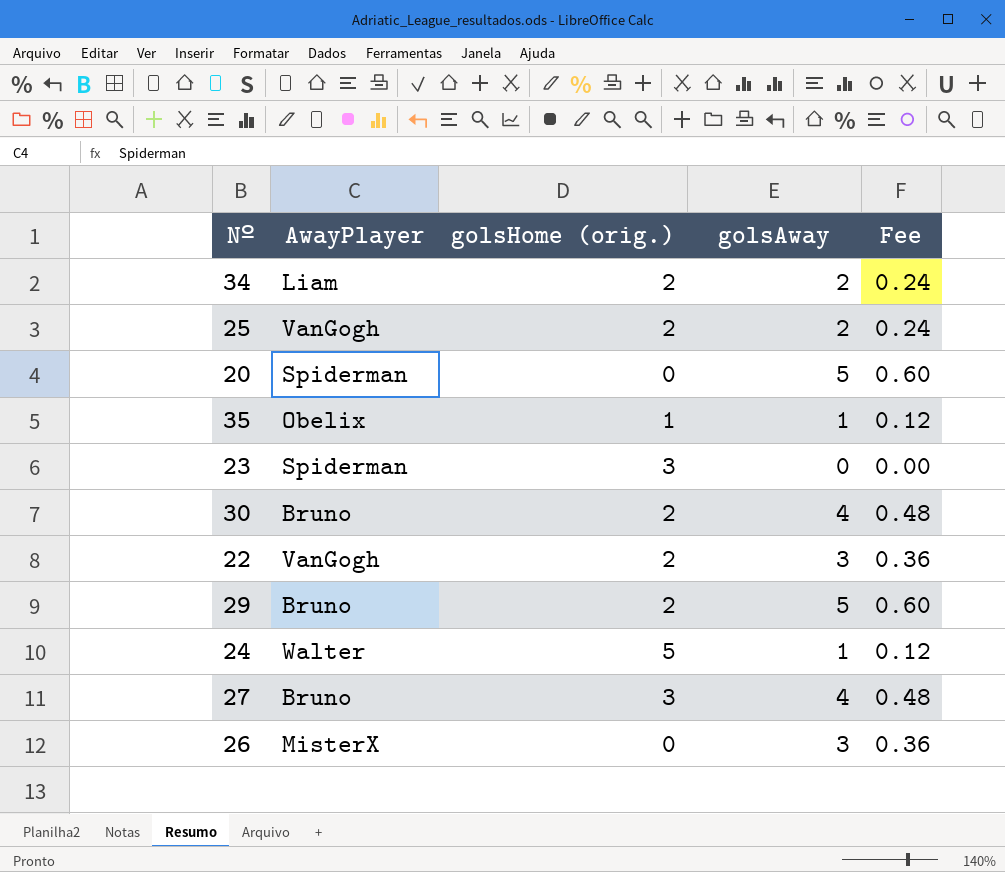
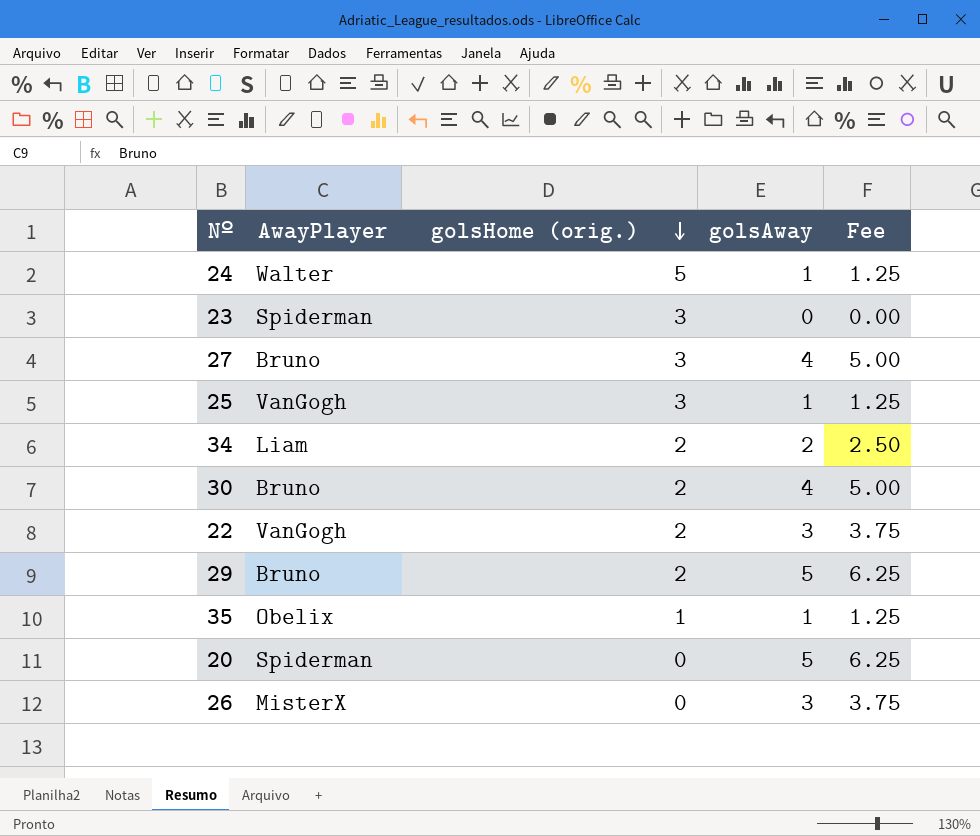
row order: none -> golsHome (orig.) descending
column Fee | formula: [golsAway] * 0.12 -> [golsAway] * 1.25
25 | golsHome (orig.): 2 -> 3
25 | golsAway: 2 -> 1

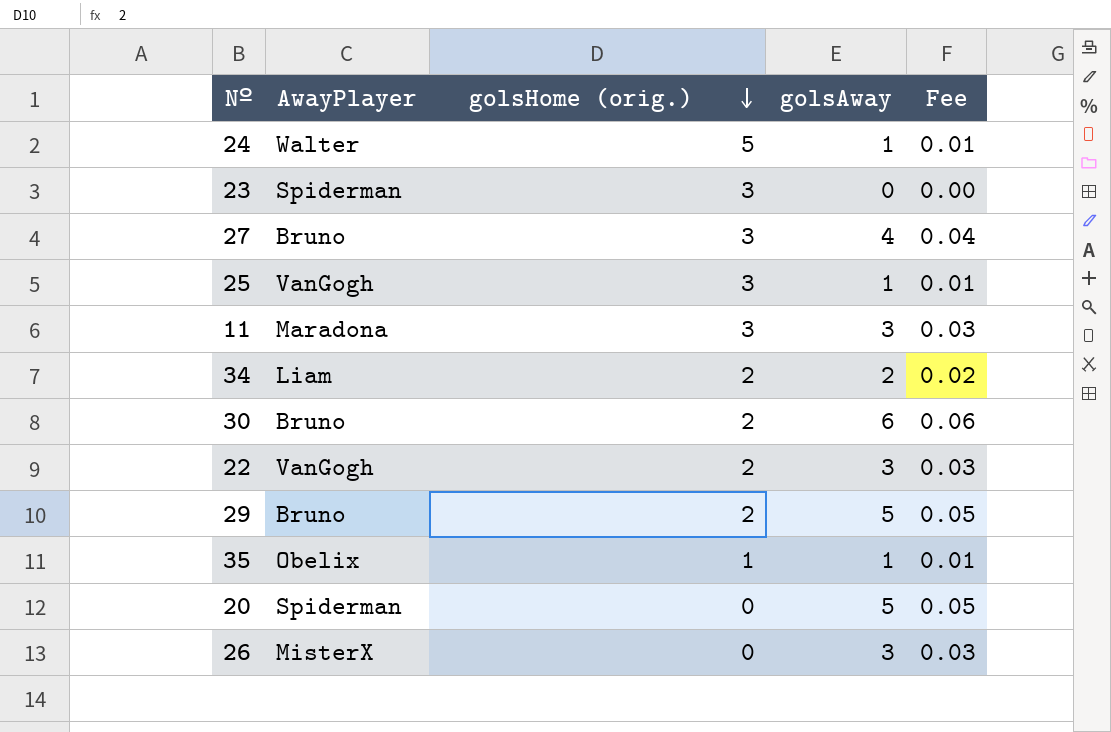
column Fee | formula: [golsAway] * 1.25 -> [golsAway] * 0.01
row 11: none -> Maradona | 3 | 3 | 0.03
30 | golsAway: 4 -> 6

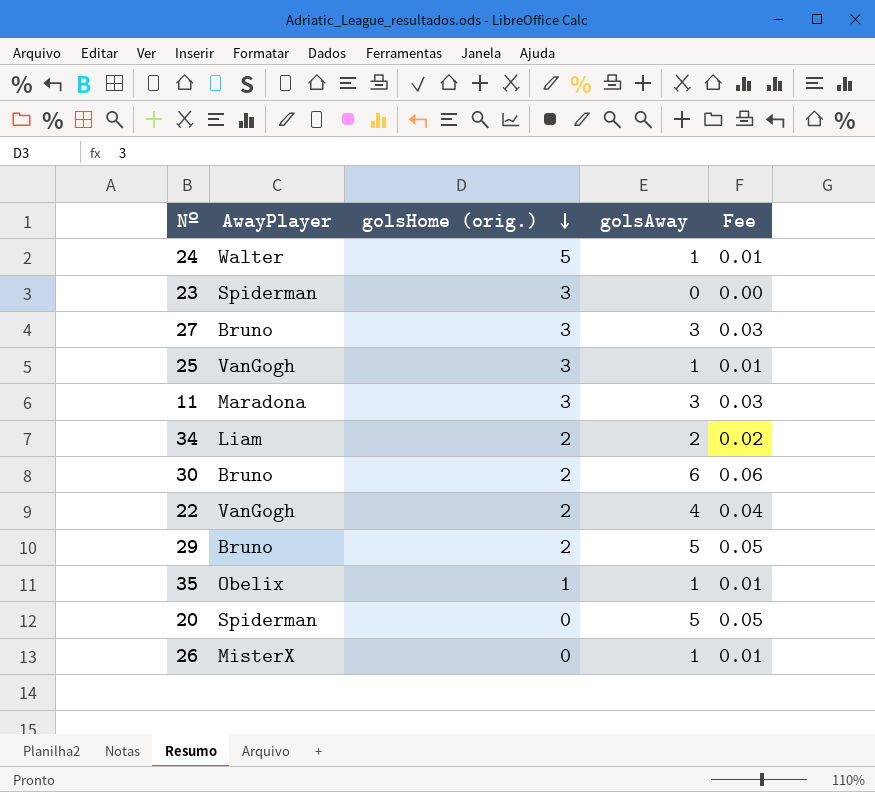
27 | golsAway: 4 -> 3
27 | Fee: 0.04 -> 0.03
22 | golsAway: 3 -> 4
22 | Fee: 0.03 -> 0.04
26 | golsAway: 3 -> 1
26 | Fee: 0.03 -> 0.01

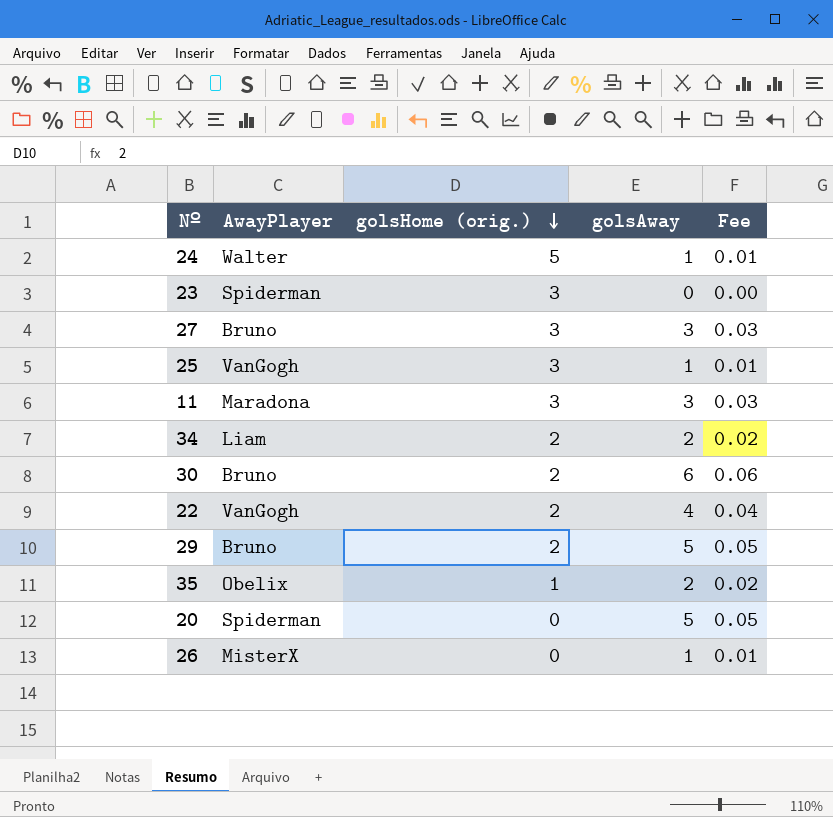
35 | golsAway: 1 -> 2
35 | Fee: 0.01 -> 0.02

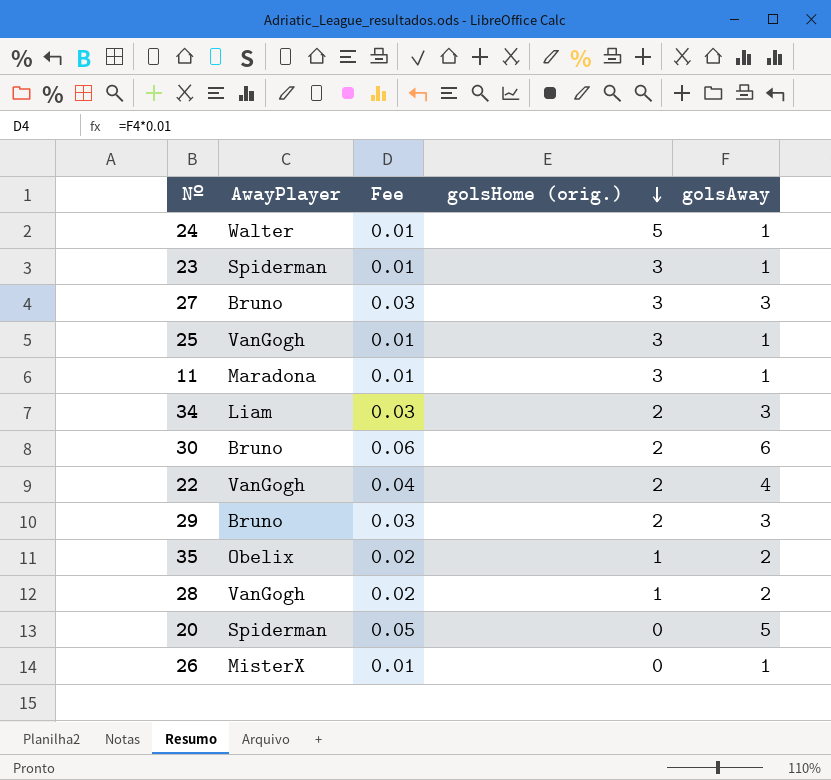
column Fee | position: 5 -> 3
23 | Fee: 0.00 -> 0.01
23 | golsAway: 0 -> 1
11 | Fee: 0.03 -> 0.01
11 | golsAway: 3 -> 1
34 | Fee: 0.02 -> 0.03
34 | golsAway: 2 -> 3
29 | Fee: 0.05 -> 0.03
29 | golsAway: 5 -> 3
row 28: none -> VanGogh | 0.02 | 1 | 2

